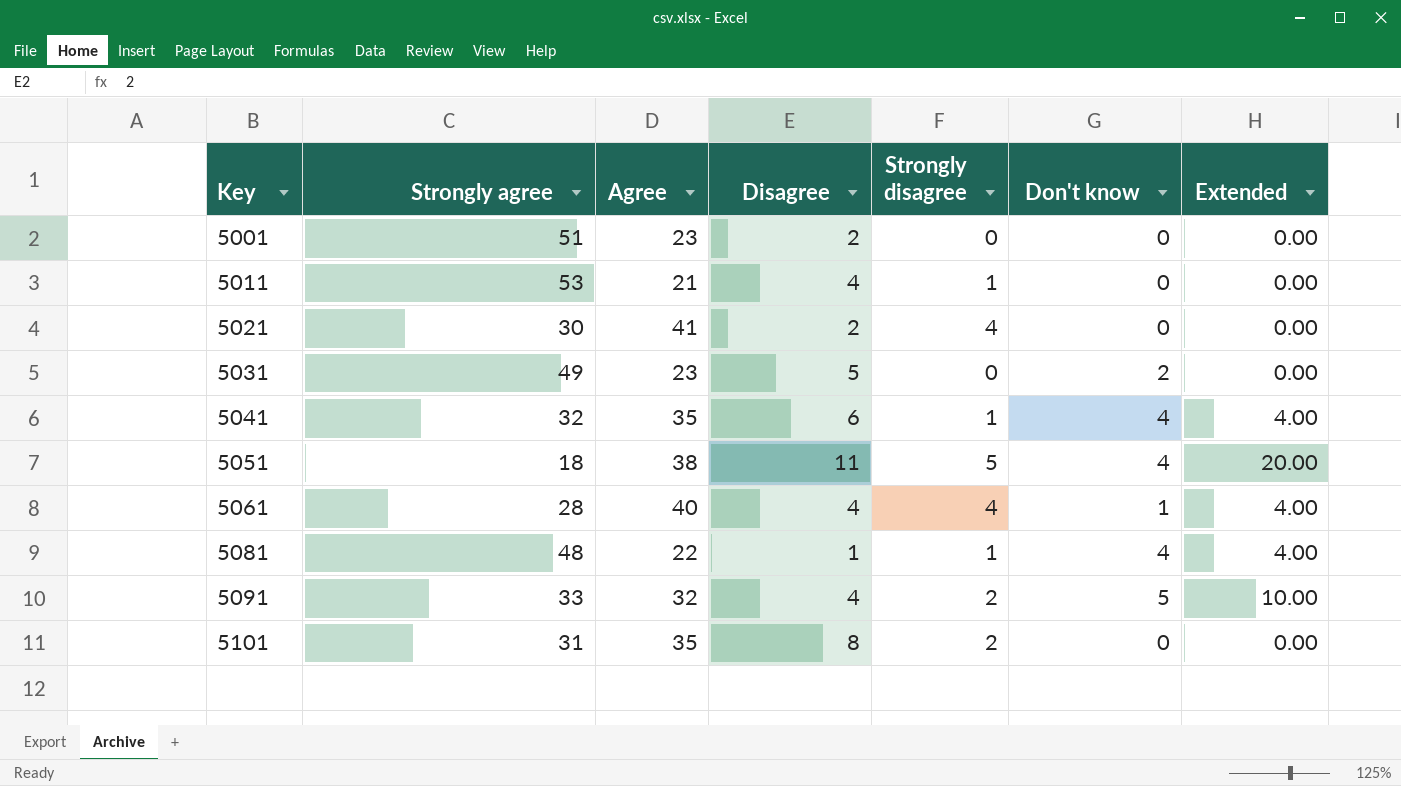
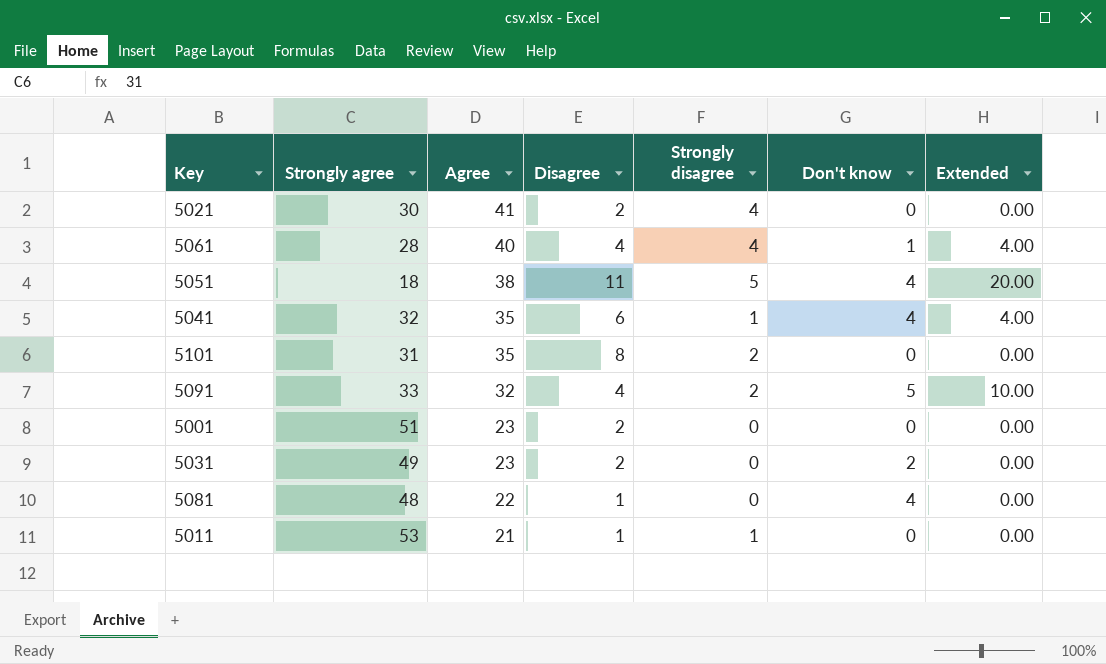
row order: Key ascending -> Agree descending
5031 | Disagree: 5 -> 2
5081 | Strongly disagree: 1 -> 0
5081 | Extended: 4.00 -> 0.00
5011 | Disagree: 4 -> 1

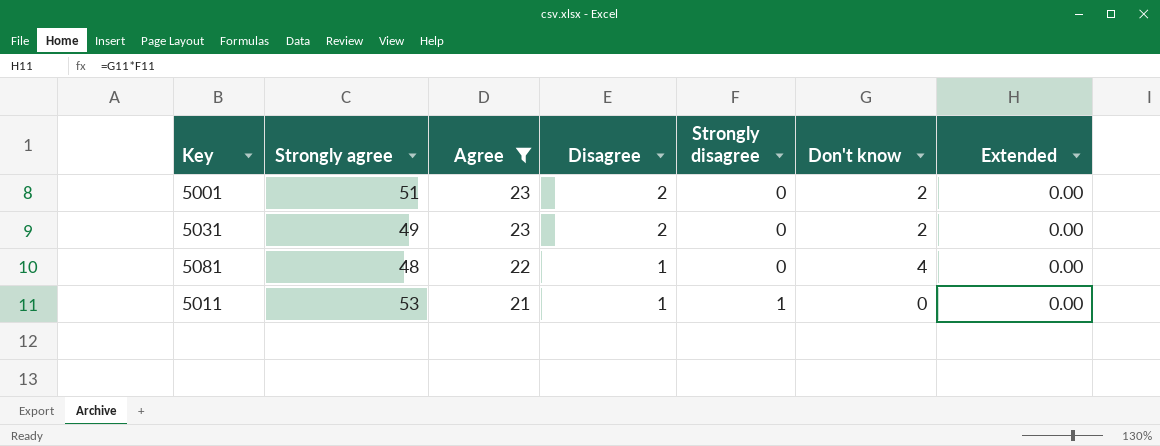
filter: none -> Agree <= 23
5001 | Don't know: 0 -> 2

